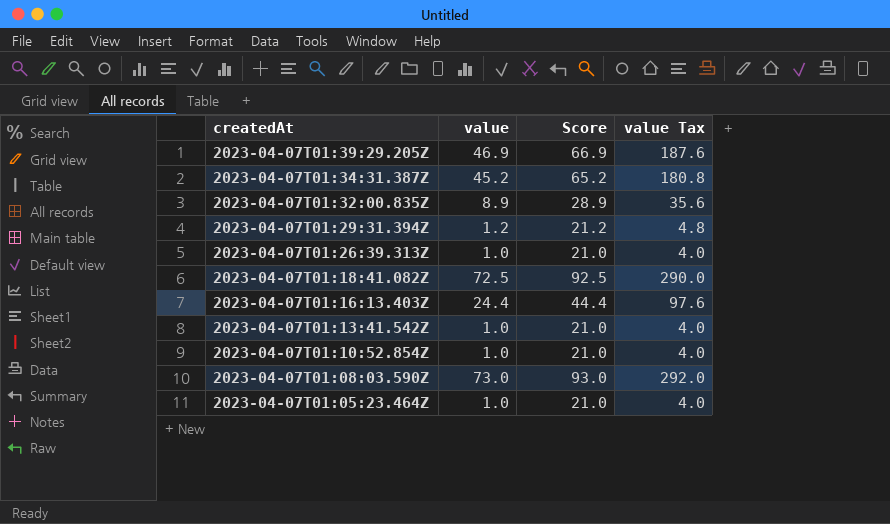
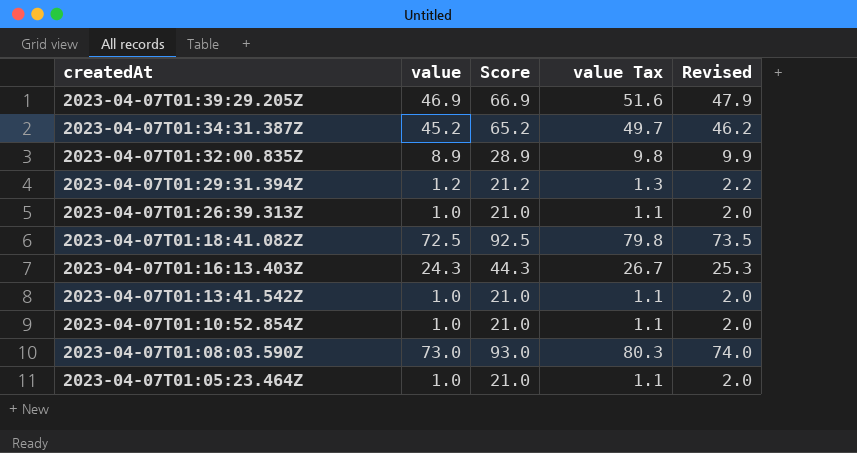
column value Tax | formula: [value] * 4 -> [value] * 1.1
column Revised | formula: none -> [value] + 1
2023-04-07T01:16:13.403Z | value: 24.4 -> 24.3
2023-04-07T01:16:13.403Z | Score: 44.4 -> 44.3

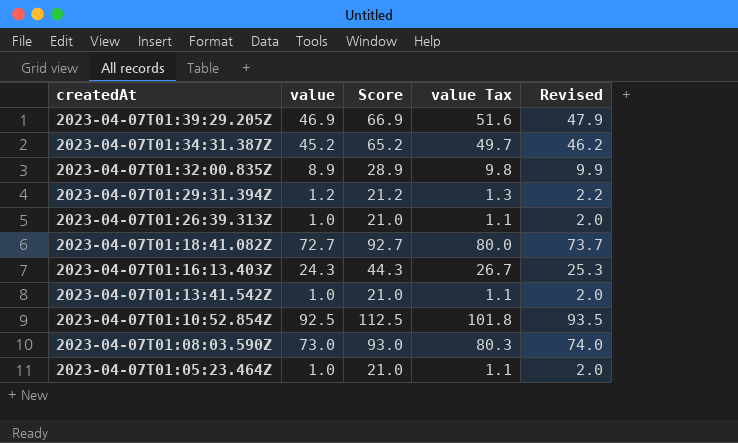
2023-04-07T01:18:41.082Z | value: 72.5 -> 72.7
2023-04-07T01:18:41.082Z | Score: 92.5 -> 92.7
2023-04-07T01:18:41.082Z | value Tax: 79.8 -> 80.0
2023-04-07T01:18:41.082Z | Revised: 73.5 -> 73.7
2023-04-07T01:10:52.854Z | value: 1.0 -> 92.5
2023-04-07T01:10:52.854Z | Score: 21.0 -> 112.5
2023-04-07T01:10:52.854Z | value Tax: 1.1 -> 101.8
2023-04-07T01:10:52.854Z | Revised: 2.0 -> 93.5

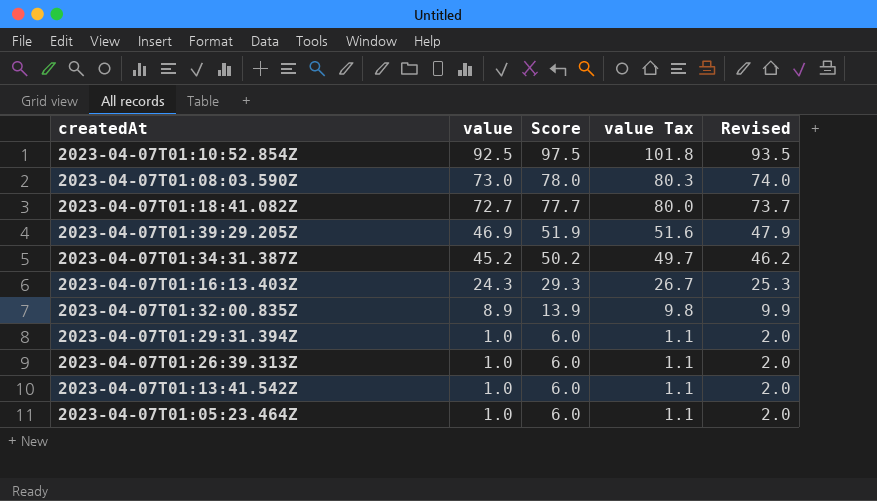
row order: createdAt descending -> value descending
column Score | formula: [value] + 20 -> [value] + 5
2023-04-07T01:29:31.394Z | value: 1.2 -> 1.0
2023-04-07T01:29:31.394Z | value Tax: 1.3 -> 1.1
2023-04-07T01:29:31.394Z | Revised: 2.2 -> 2.0

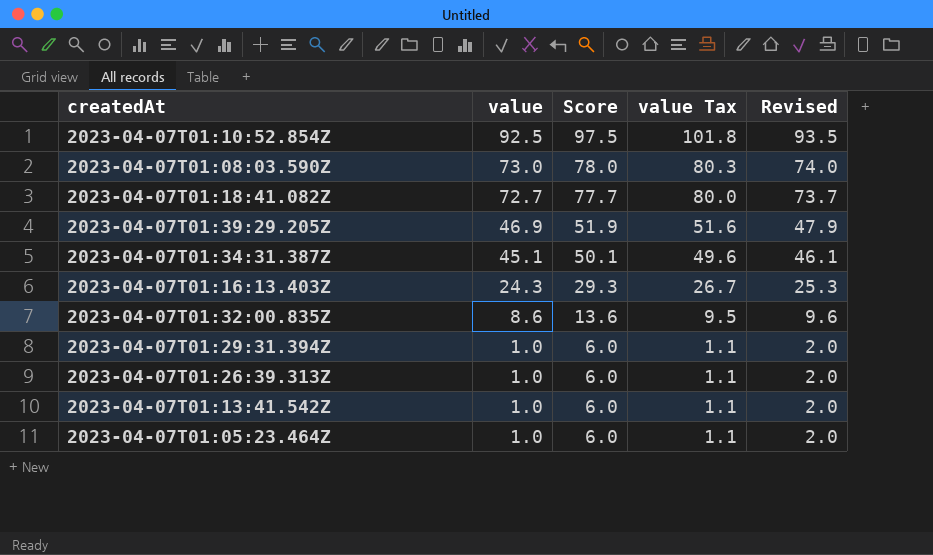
2023-04-07T01:34:31.387Z | value: 45.2 -> 45.1
2023-04-07T01:34:31.387Z | Score: 50.2 -> 50.1
2023-04-07T01:34:31.387Z | value Tax: 49.7 -> 49.6
2023-04-07T01:34:31.387Z | Revised: 46.2 -> 46.1
2023-04-07T01:32:00.835Z | value: 8.9 -> 8.6
2023-04-07T01:32:00.835Z | Score: 13.9 -> 13.6
2023-04-07T01:32:00.835Z | value Tax: 9.8 -> 9.5
2023-04-07T01:32:00.835Z | Revised: 9.9 -> 9.6

